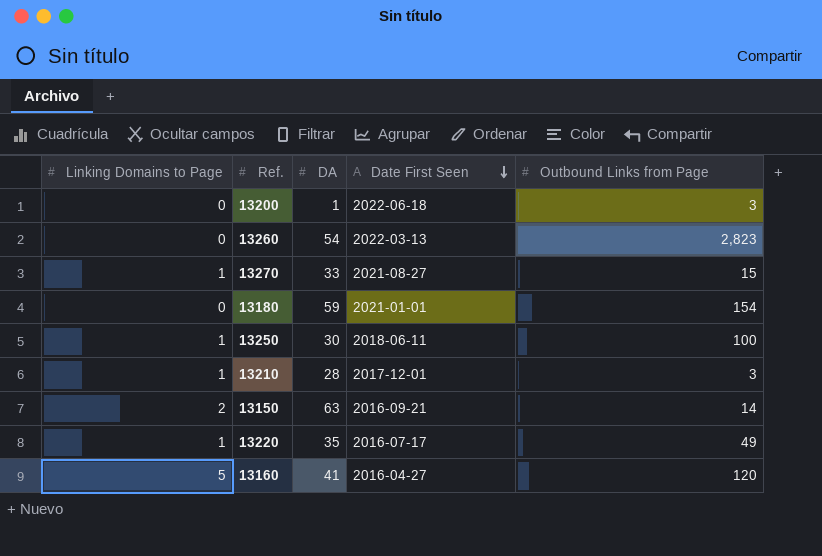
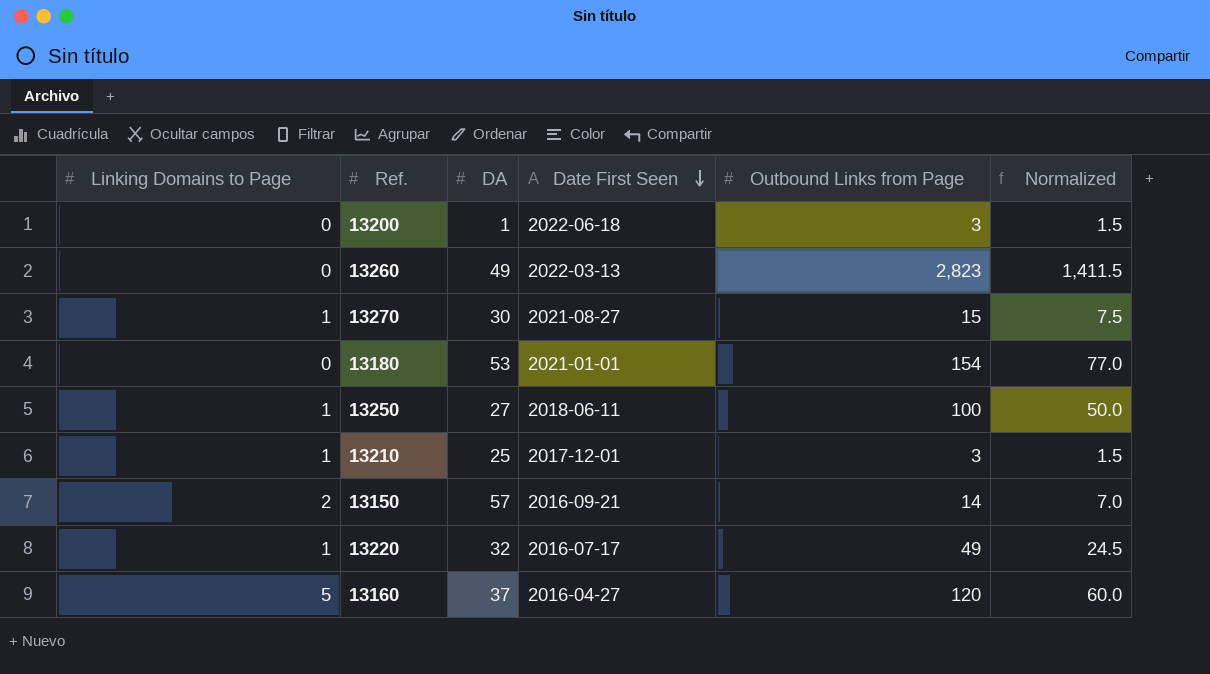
column Normalized | formula: none -> [Outbound Links from Page] * 0.5
13260 | DA: 54 -> 49
13270 | DA: 33 -> 30
13180 | DA: 59 -> 53
13250 | DA: 30 -> 27
13210 | DA: 28 -> 25
13150 | DA: 63 -> 57
13220 | DA: 35 -> 32
13160 | DA: 41 -> 37

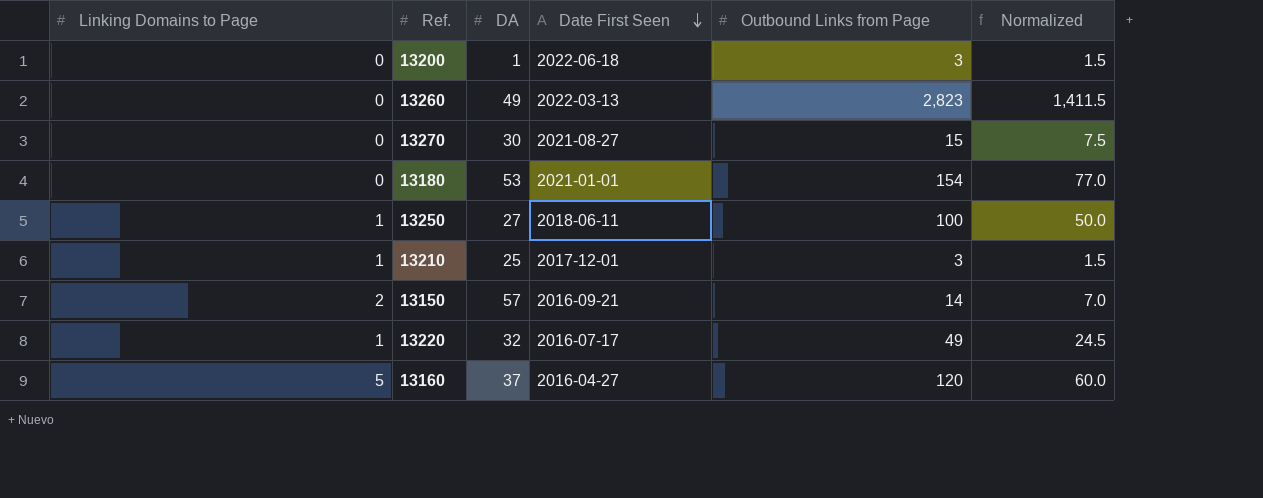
13270 | Linking Domains to Page: 1 -> 0

